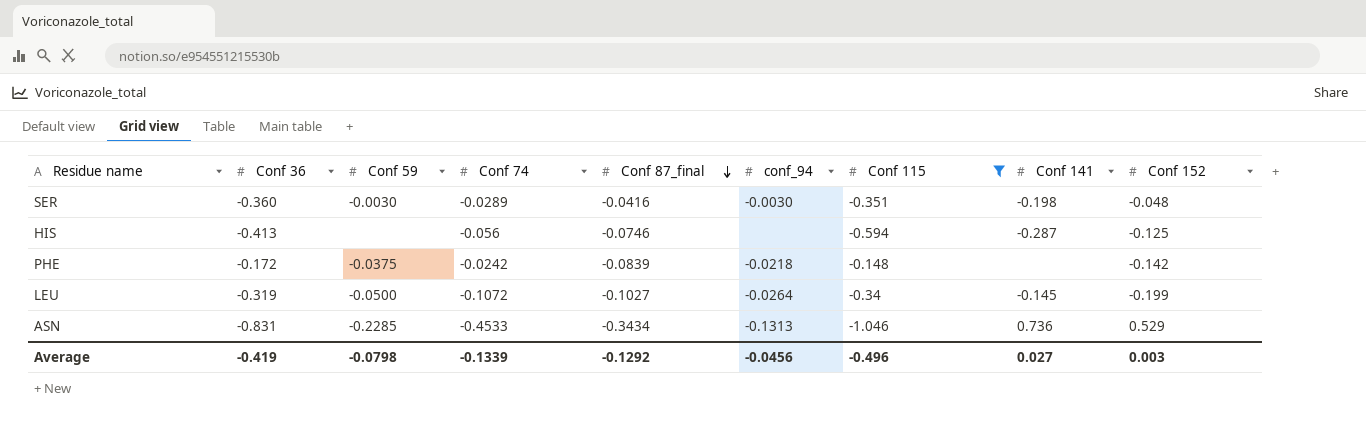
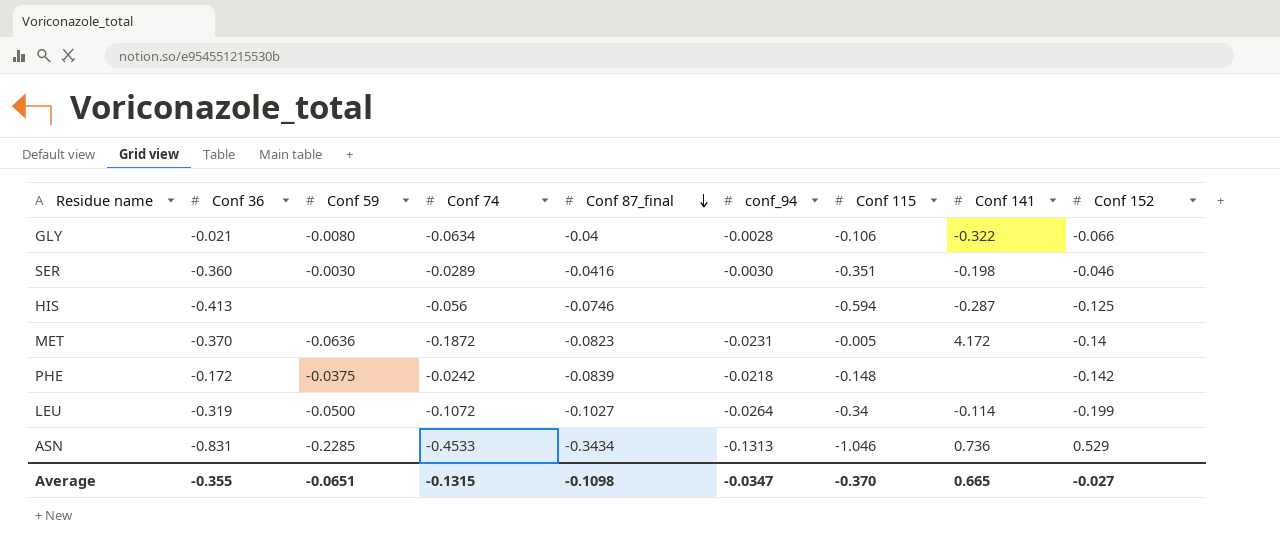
filter: Conf 115 <= -0.148 -> none
SER | Conf 152: -0.048 -> -0.046
LEU | Conf 141: -0.145 -> -0.114
Average | Conf 36: -0.419 -> -0.355
Average | Conf 59: -0.0798 -> -0.0651
Average | Conf 74: -0.1339 -> -0.1315
Average | Conf 87_final: -0.1292 -> -0.1098
Average | conf_94: -0.0456 -> -0.0347
Average | Conf 115: -0.496 -> -0.370
Average | Conf 141: 0.027 -> 0.665
Average | Conf 152: 0.003 -> -0.027

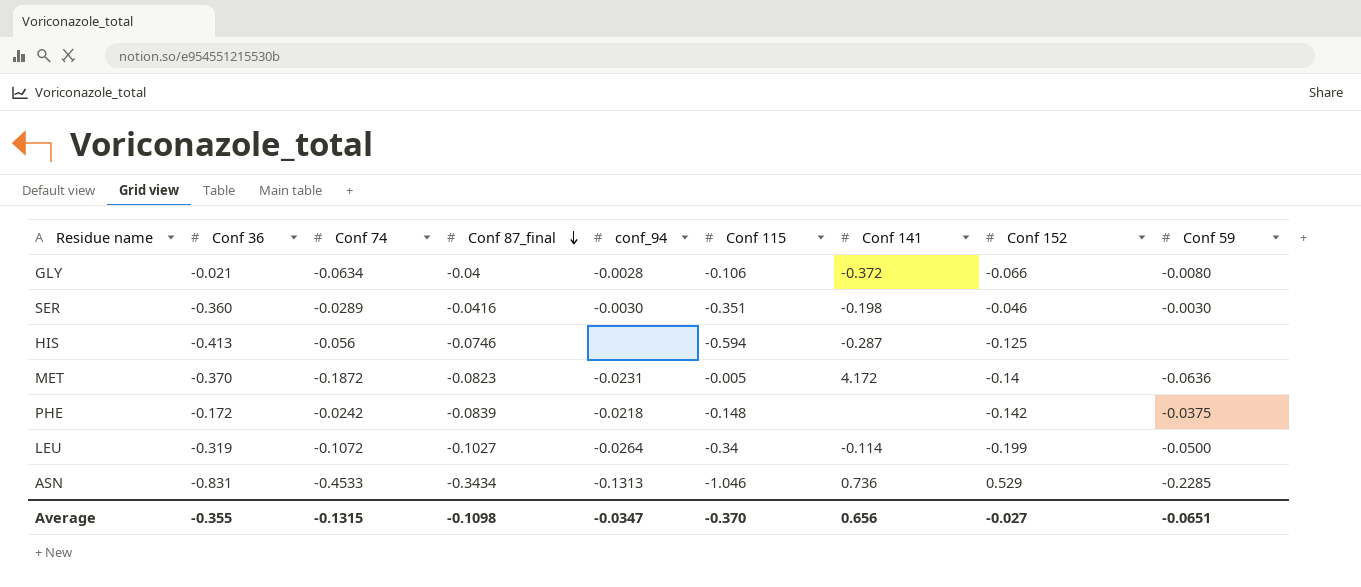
column Conf 59 | position: 3 -> 9
GLY | Conf 141: -0.322 -> -0.372
Average | Conf 141: 0.665 -> 0.656

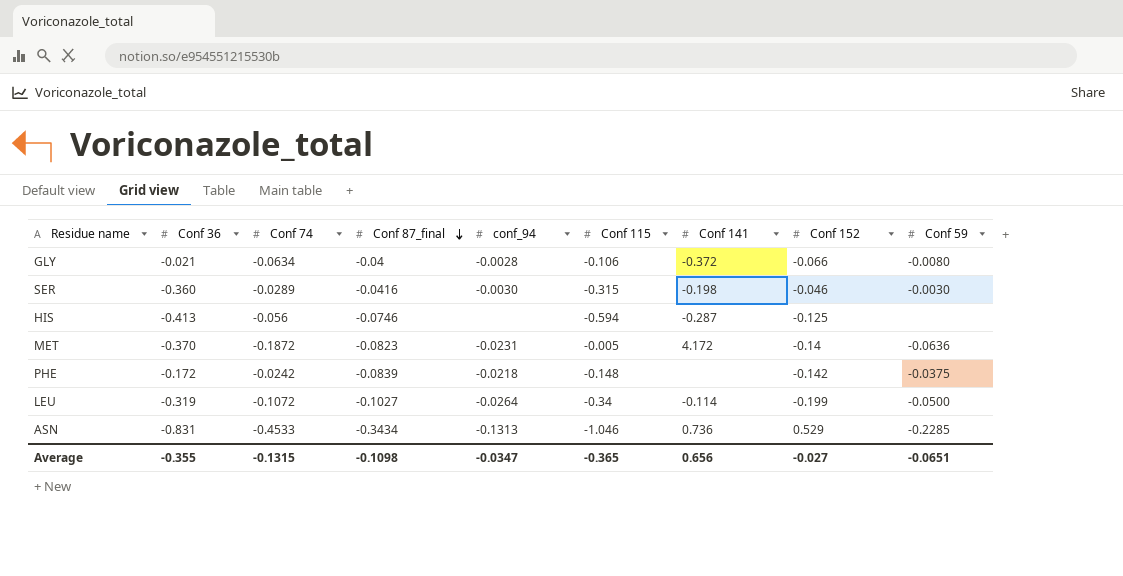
SER | Conf 115: -0.351 -> -0.315
Average | Conf 115: -0.370 -> -0.365

